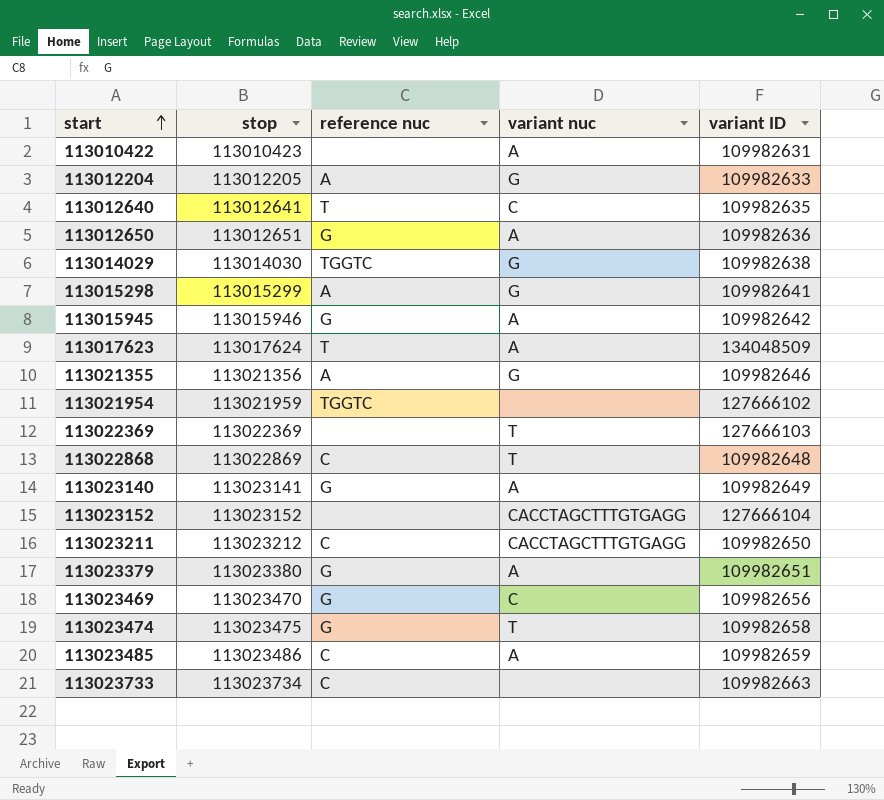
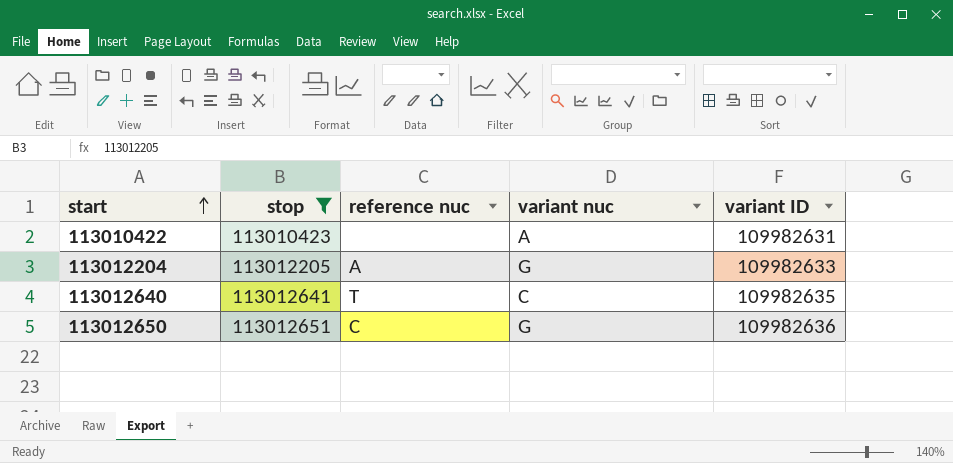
filter: none -> stop <= 113012651
113012650 | reference nuc: G -> C
113012650 | variant nuc: A -> G

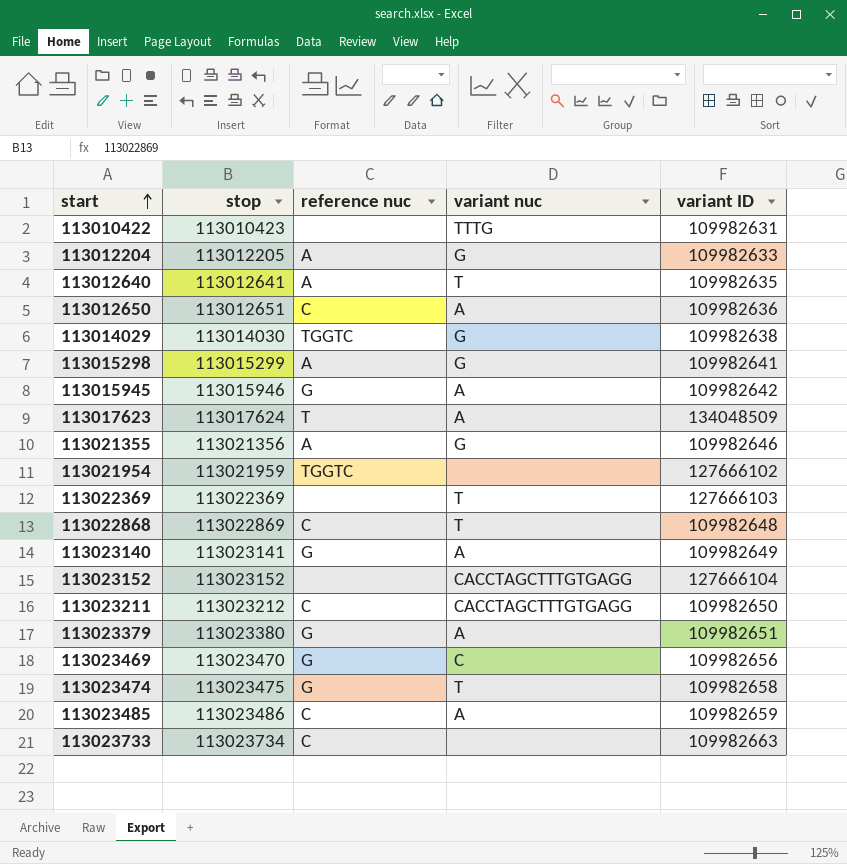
filter: stop <= 113012651 -> none
113010422 | variant nuc: A -> TTTG
113012640 | reference nuc: T -> A
113012640 | variant nuc: C -> T
113012650 | variant nuc: G -> A

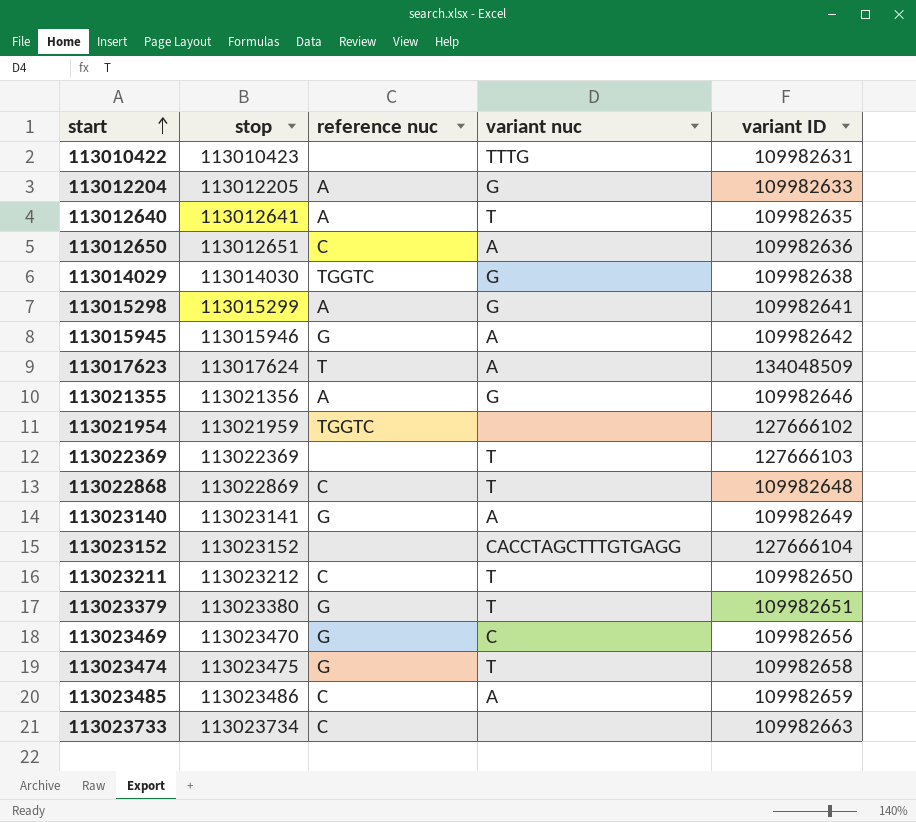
113023211 | variant nuc: CACCTAGCTTTGTGAGG -> T
113023379 | variant nuc: A -> T

